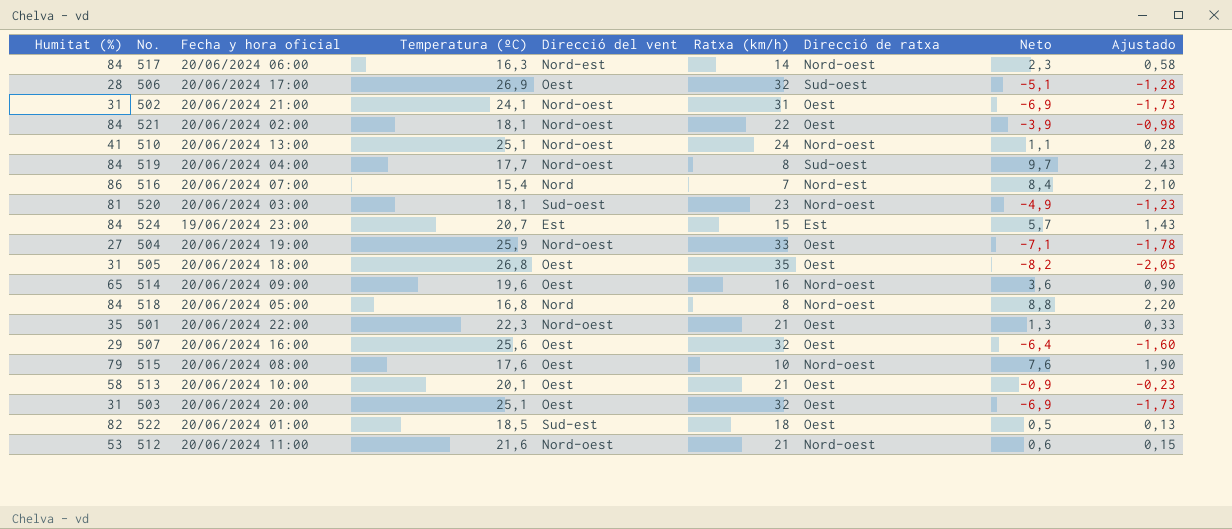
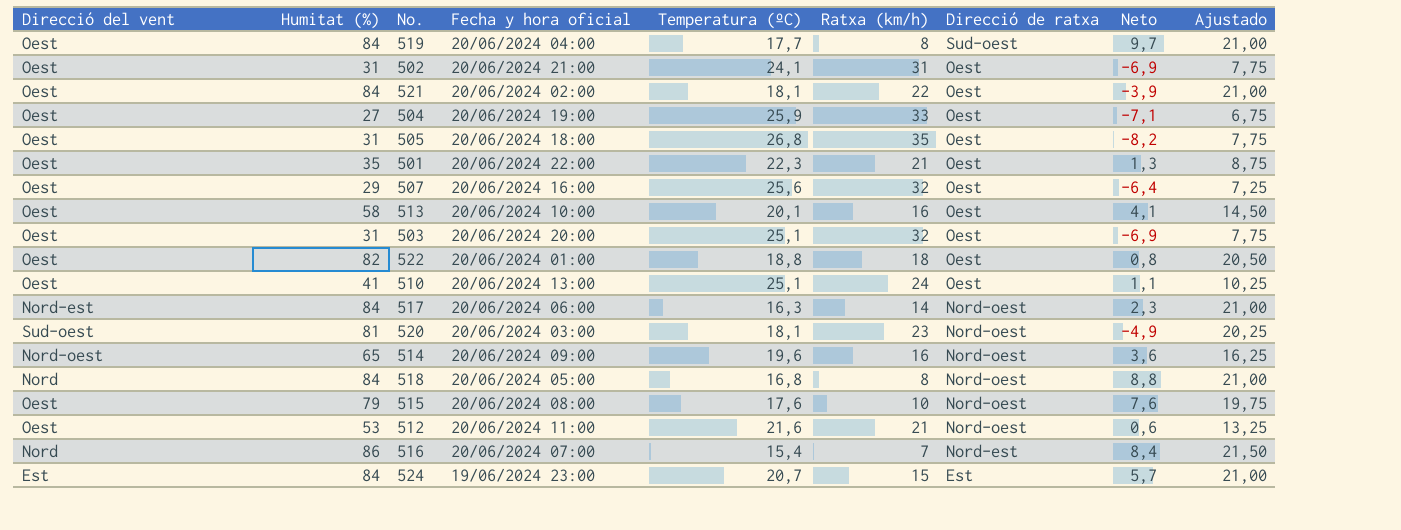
row order: none -> Direcció de ratxa descending
column Direcció del vent | position: 5 -> 1
column Ajustado | formula: [Neto] * 0,25 -> [Humitat (%)] * 0,25
row 506: 28 | 20/06/2024 17:00 | 26,9 | Oest | 32 | Sud-oest | -5,1 | -1,28 -> none
519 | Direcció del vent: Nord-oest -> Oest
502 | Direcció del vent: Nord-oest -> Oest
521 | Direcció del vent: Nord-oest -> Oest
504 | Direcció del vent: Nord-oest -> Oest
501 | Direcció del vent: Nord-oest -> Oest
513 | Ratxa (km/h): 21 -> 16
513 | Neto: -0,9 -> 4,1
522 | Direcció del vent: Sud-est -> Oest
522 | Temperatura (ºC): 18,5 -> 18,8
522 | Neto: 0,5 -> 0,8
510 | Direcció del vent: Nord-oest -> Oest
510 | Direcció de ratxa: Nord-oest -> Oest
514 | Direcció del vent: Oest -> Nord-oest
512 | Direcció del vent: Nord-oest -> Oest

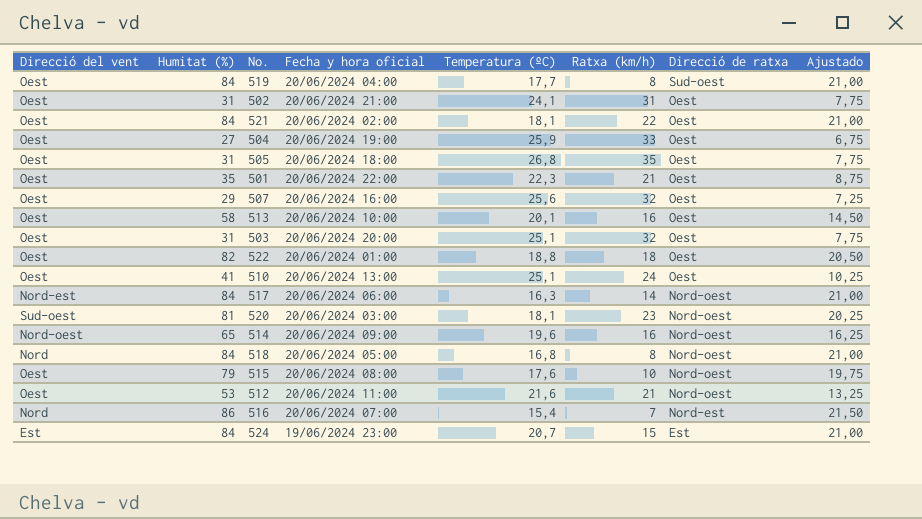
column Neto | formula: [Temperatura (ºC)] - [Ratxa (km/h)] -> none

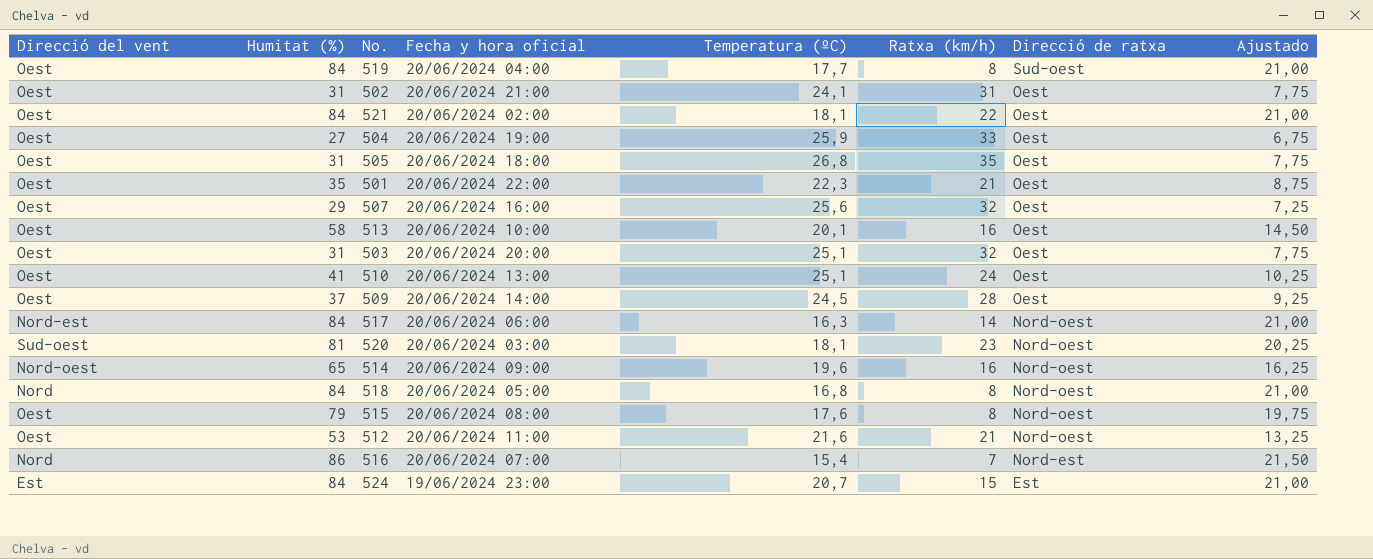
row 522: Oest | 82 | 20/06/2024 01:00 | 18,8 | 18 | Oest | 20,50 -> none
row 509: none -> Oest | 37 | 20/06/2024 14:00 | 24,5 | 28 | Oest | 9,25
515 | Ratxa (km/h): 10 -> 8

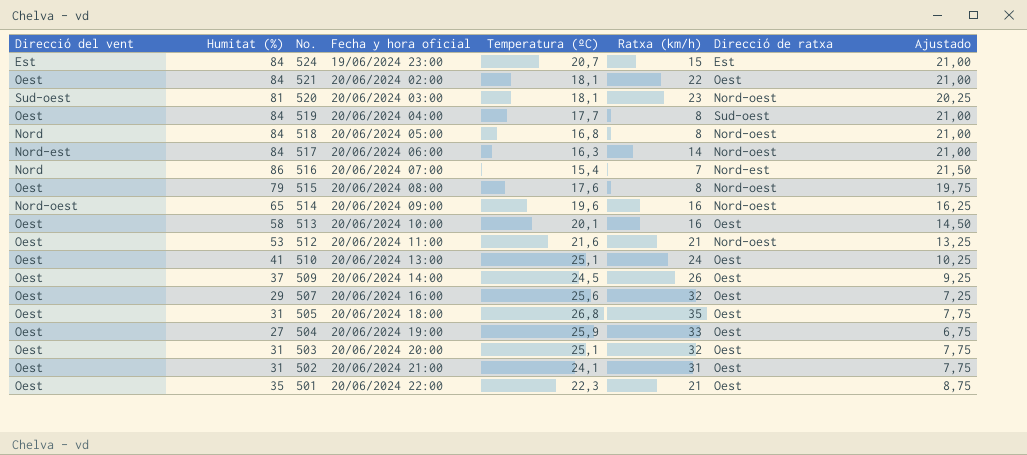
row order: Direcció de ratxa descending -> No. descending
509 | Ratxa (km/h): 28 -> 26

